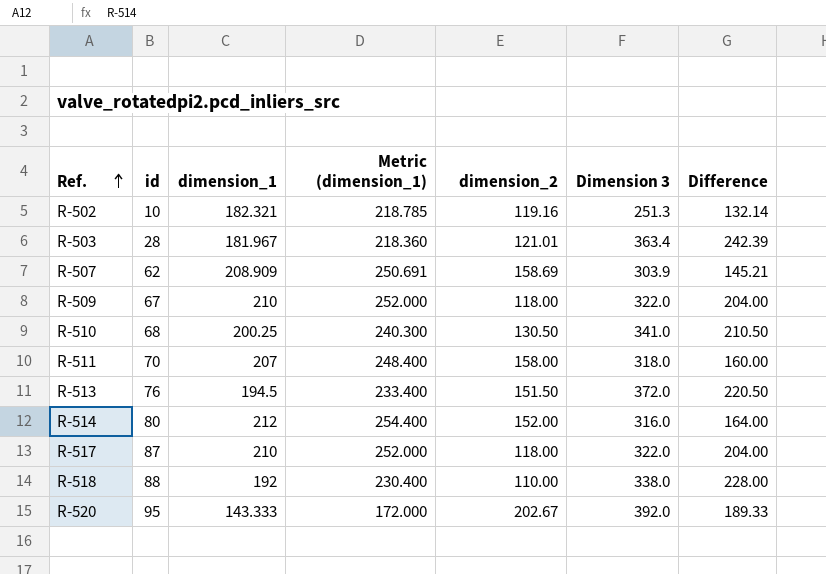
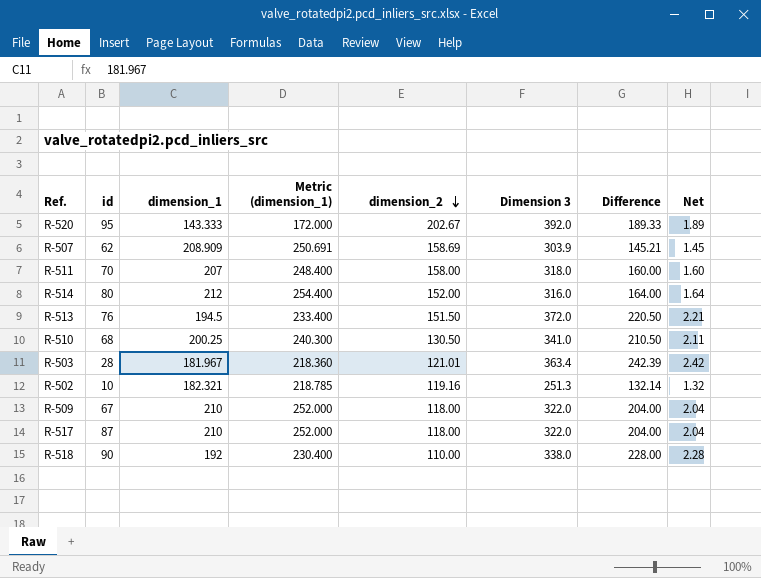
row order: Ref. ascending -> dimension_2 descending
column Net | formula: none -> [Difference] * 0.01
R-518 | id: 88 -> 90

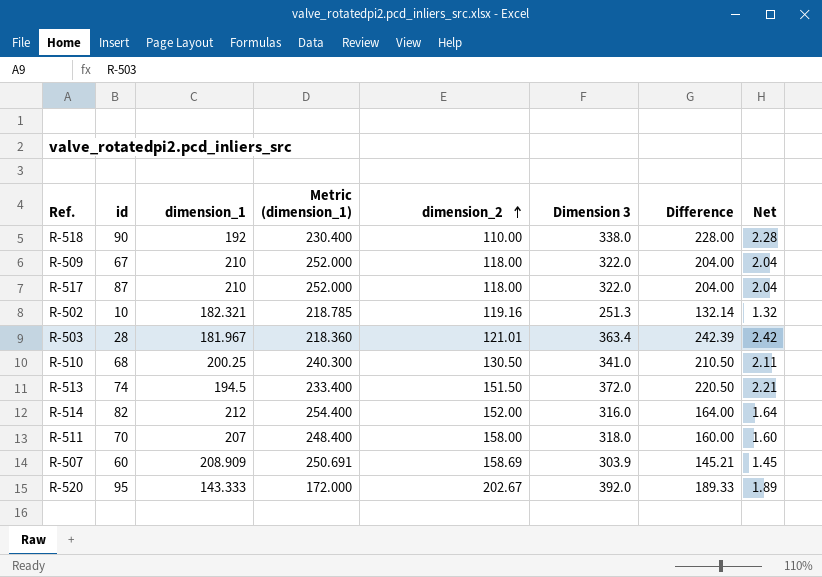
row order: dimension_2 descending -> dimension_2 ascending
R-513 | id: 76 -> 74
R-514 | id: 80 -> 82
R-507 | id: 62 -> 60

